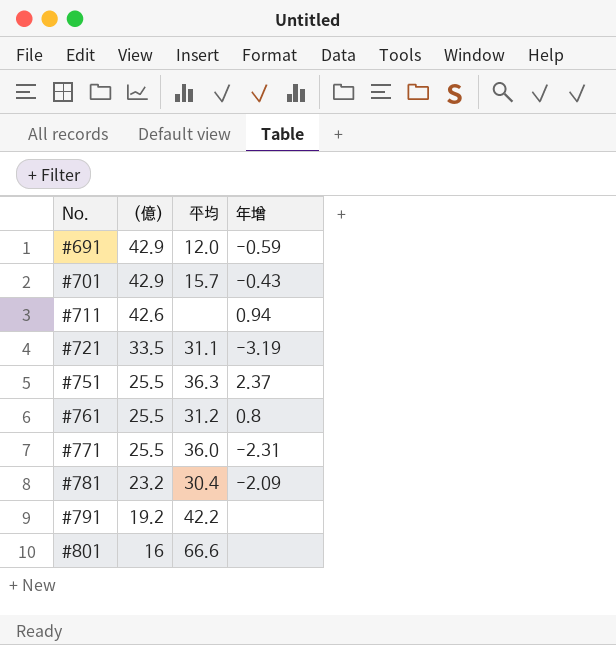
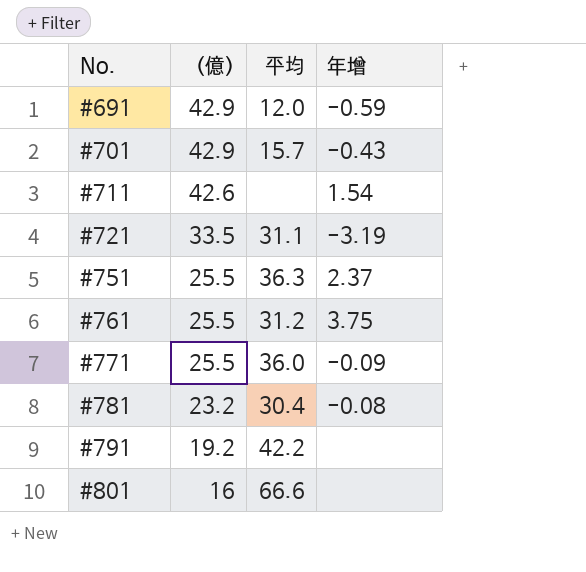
#711 | 年增: 0.94 -> 1.54
#761 | 年增: 0.8 -> 3.75
#771 | 年增: -2.31 -> -0.09
#781 | 年增: -2.09 -> -0.08

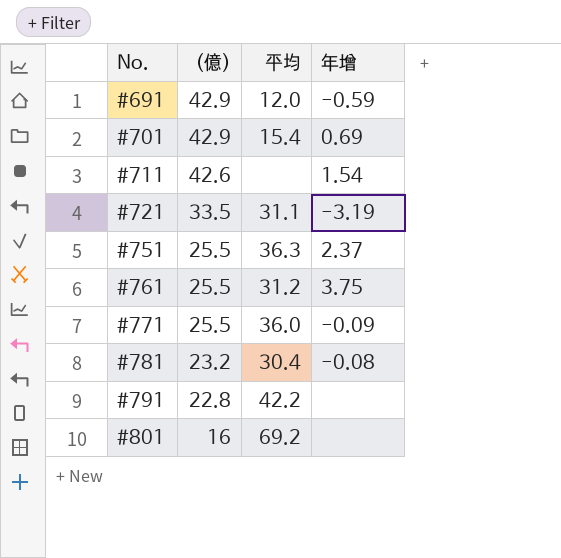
#701 | 平均: 15.7 -> 15.4
#701 | 年增: -0.43 -> 0.69
#791 | (億): 19.2 -> 22.8
#801 | 平均: 66.6 -> 69.2

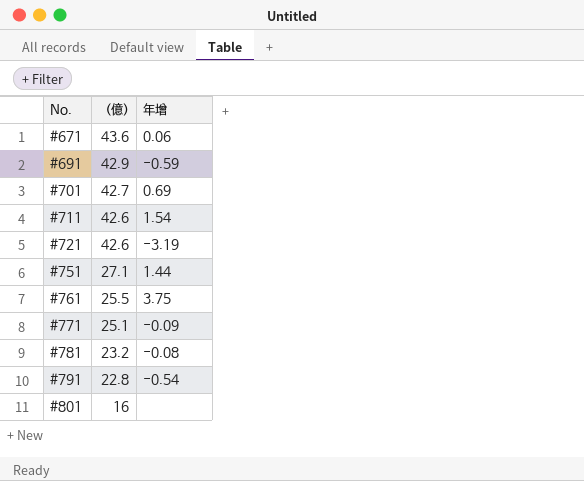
column 平均 | position: 3 -> none
row #671: none -> 43.6 | 0.06
#701 | (億): 42.9 -> 42.7
#721 | (億): 33.5 -> 42.6
#751 | (億): 25.5 -> 27.1
#751 | 年增: 2.37 -> 1.44
#771 | (億): 25.5 -> 25.1
#791 | 年增: none -> -0.54

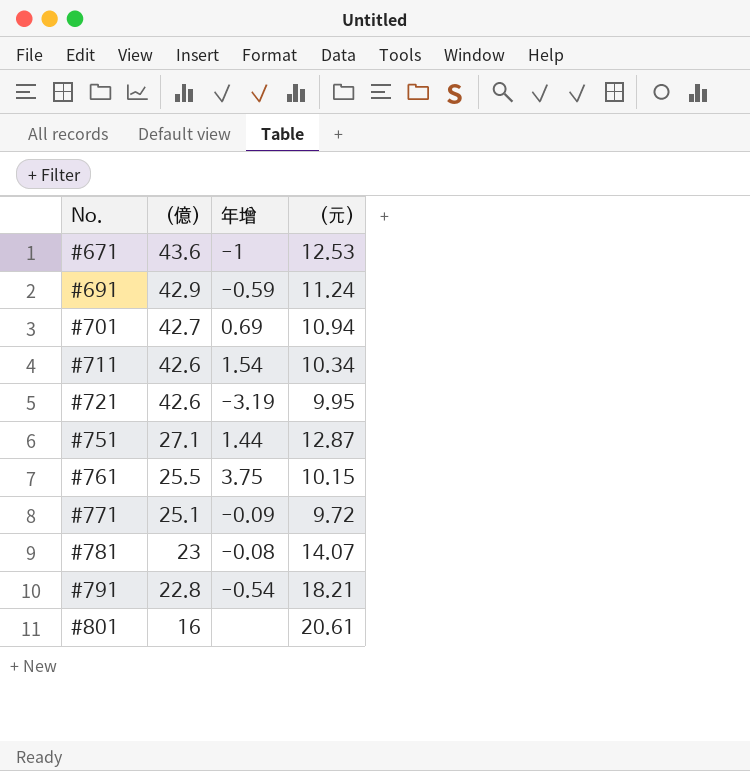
column (元) | position: none -> 4
#671 | 年增: 0.06 -> -1
#781 | (億): 23.2 -> 23

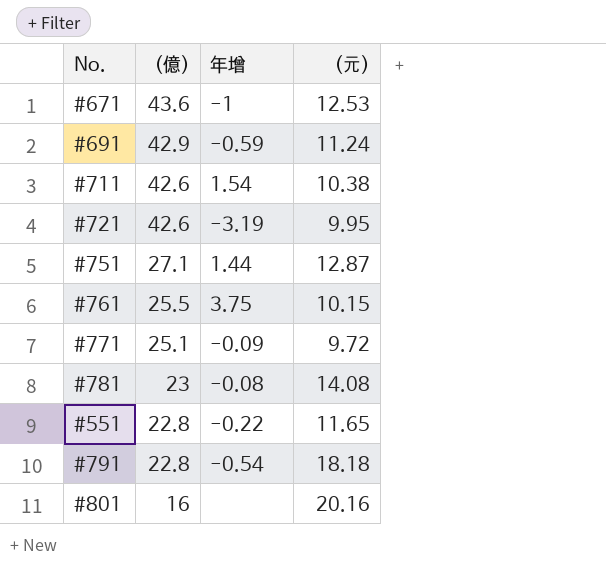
row #701: 42.7 | 0.69 | 10.94 -> none
#711 | (元): 10.34 -> 10.38
#781 | (元): 14.07 -> 14.08
row #551: none -> 22.8 | -0.22 | 11.65
#791 | (元): 18.21 -> 18.18
#801 | (元): 20.61 -> 20.16

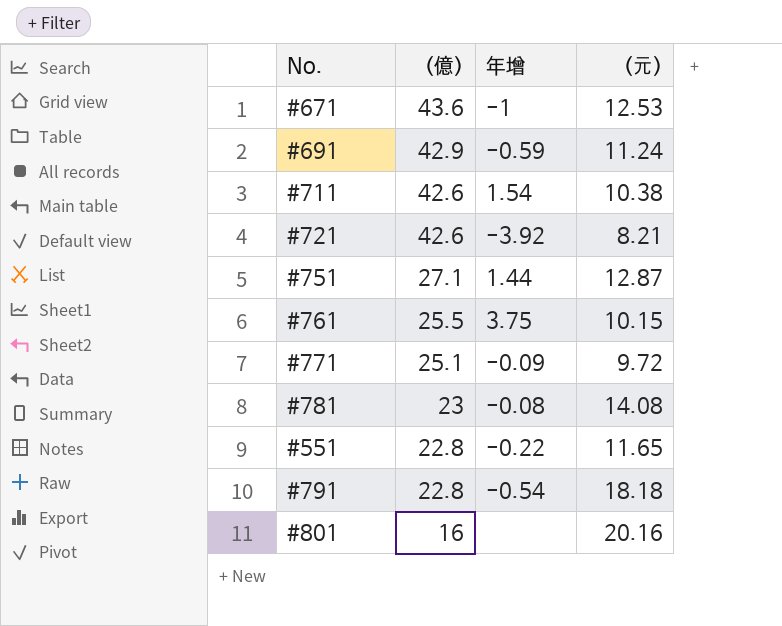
#721 | 年增: -3.19 -> -3.92
#721 | (元): 9.95 -> 8.21

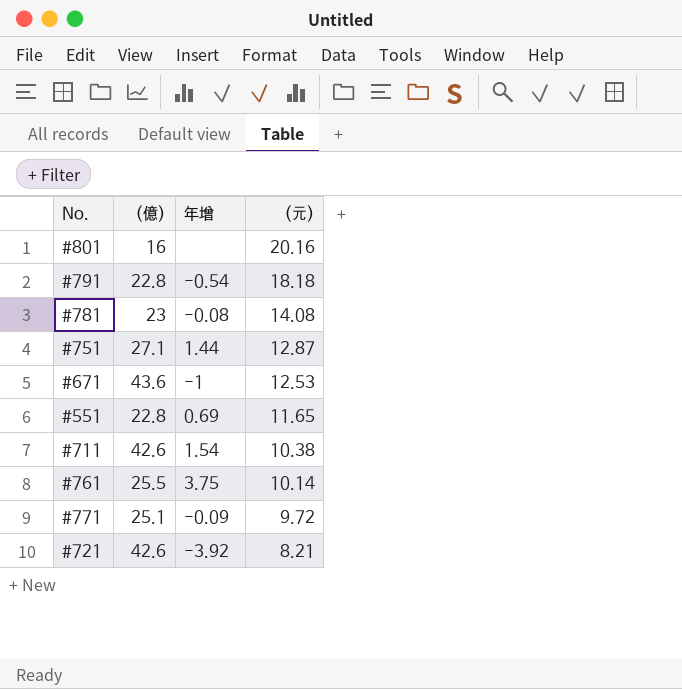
row order: (億) descending -> (元) descending
row #691: 42.9 | -0.59 | 11.24 -> none
#551 | 年增: -0.22 -> 0.69
#761 | (元): 10.15 -> 10.14

